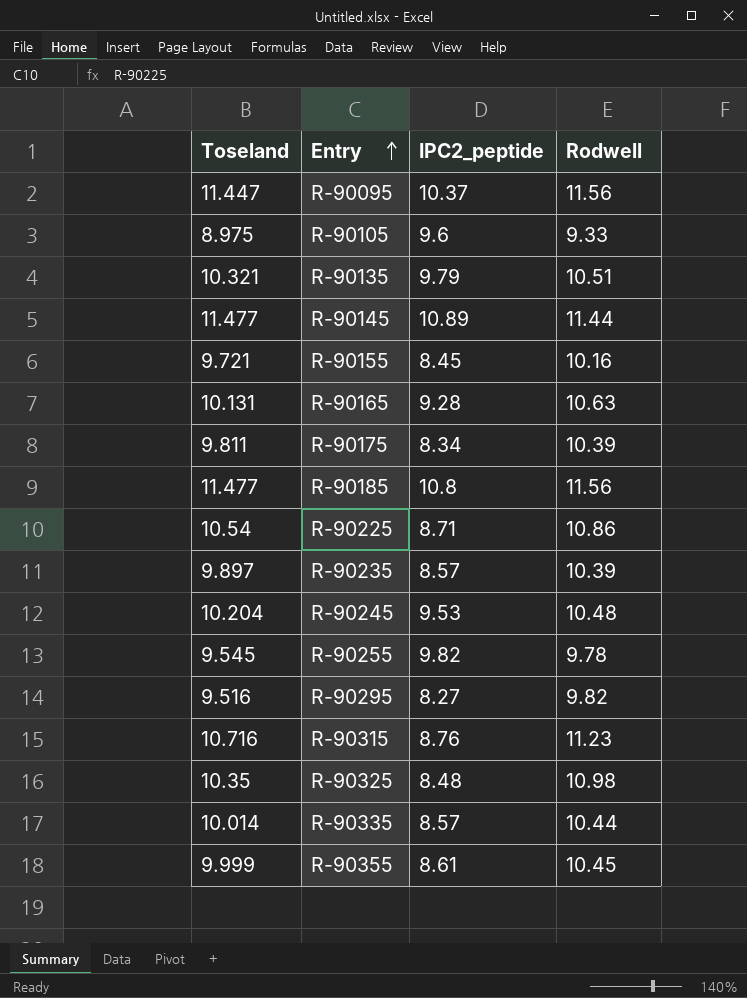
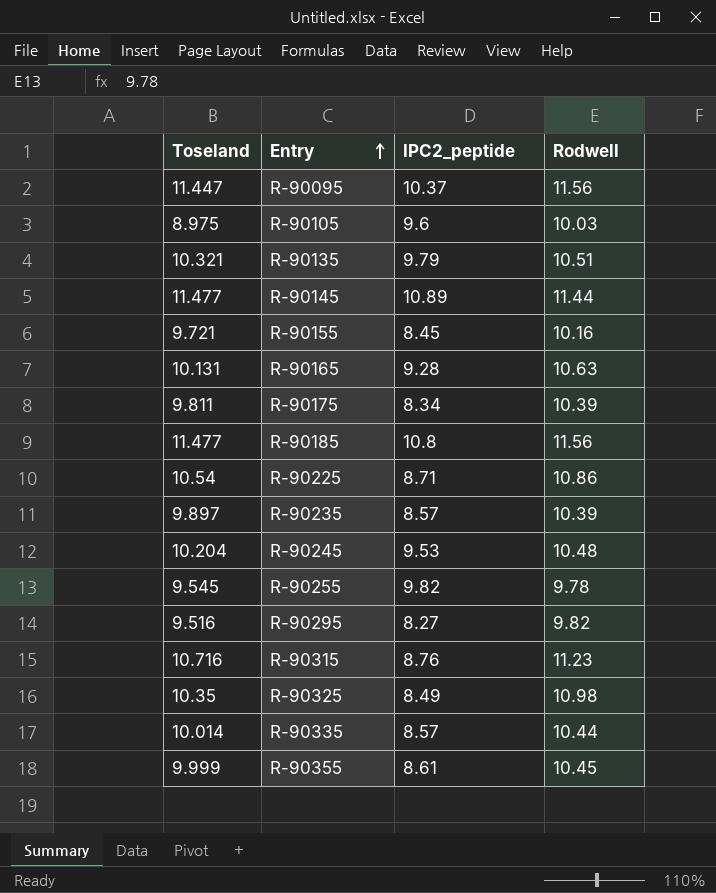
R-90105 | Rodwell: 9.33 -> 10.03
R-90325 | IPC2_peptide: 8.48 -> 8.49

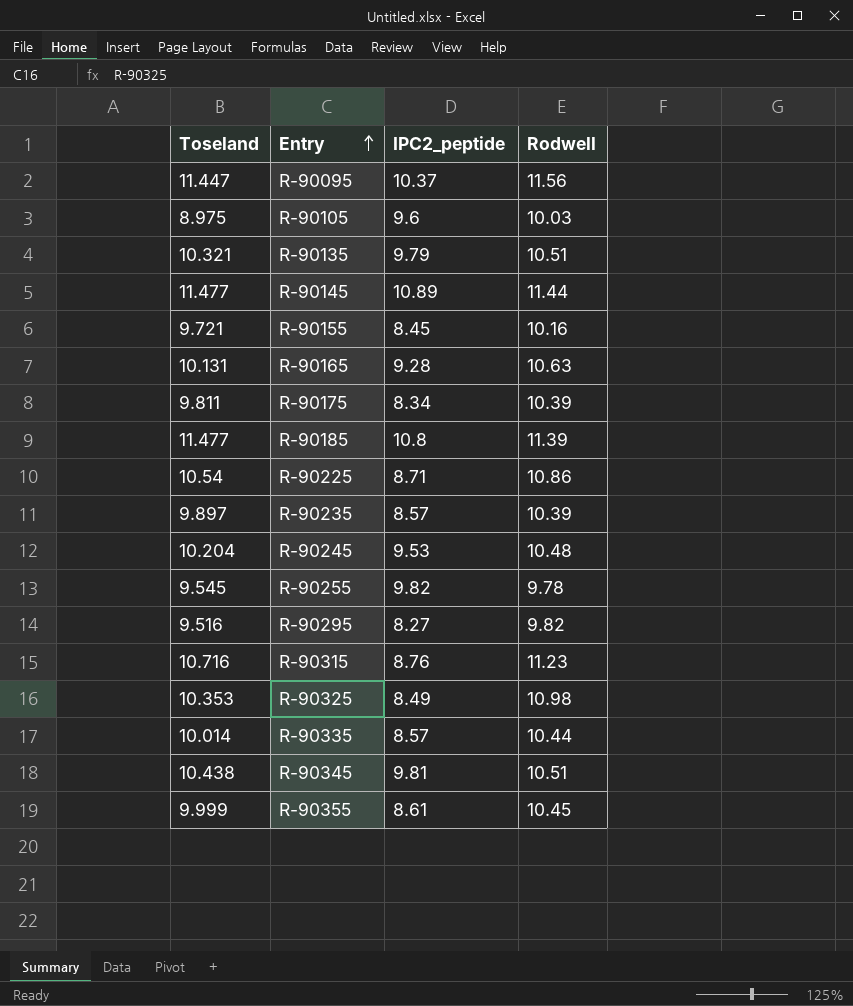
R-90185 | Rodwell: 11.56 -> 11.39
R-90325 | Toseland: 10.35 -> 10.353
row R-90345: none -> 10.438 | 9.81 | 10.51

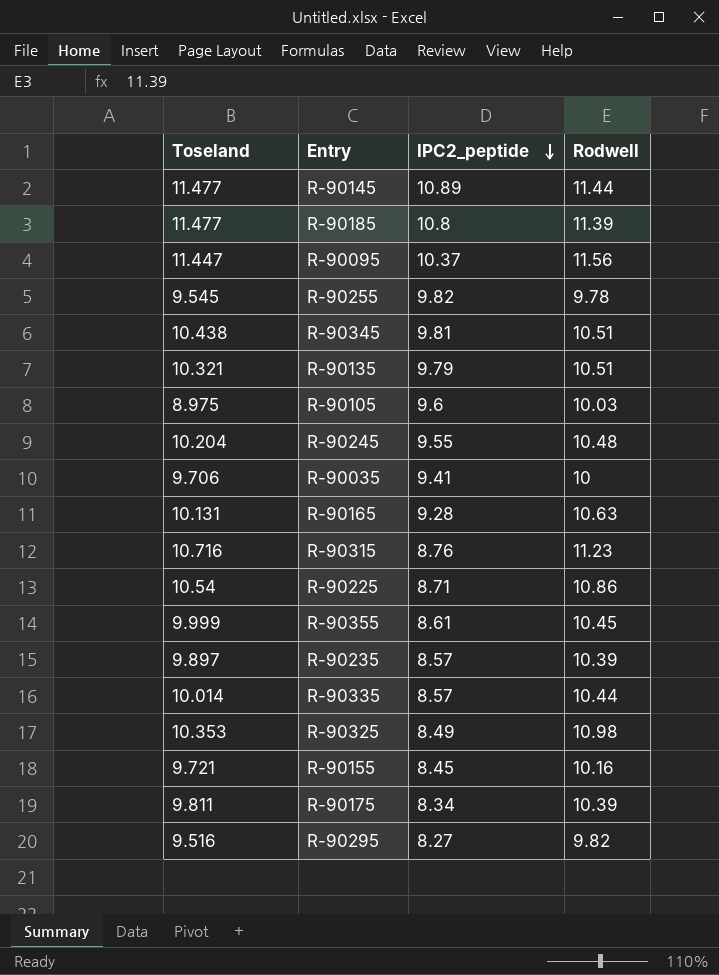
row order: Entry ascending -> IPC2_peptide descending
R-90245 | IPC2_peptide: 9.53 -> 9.55
row R-90035: none -> 9.706 | 9.41 | 10

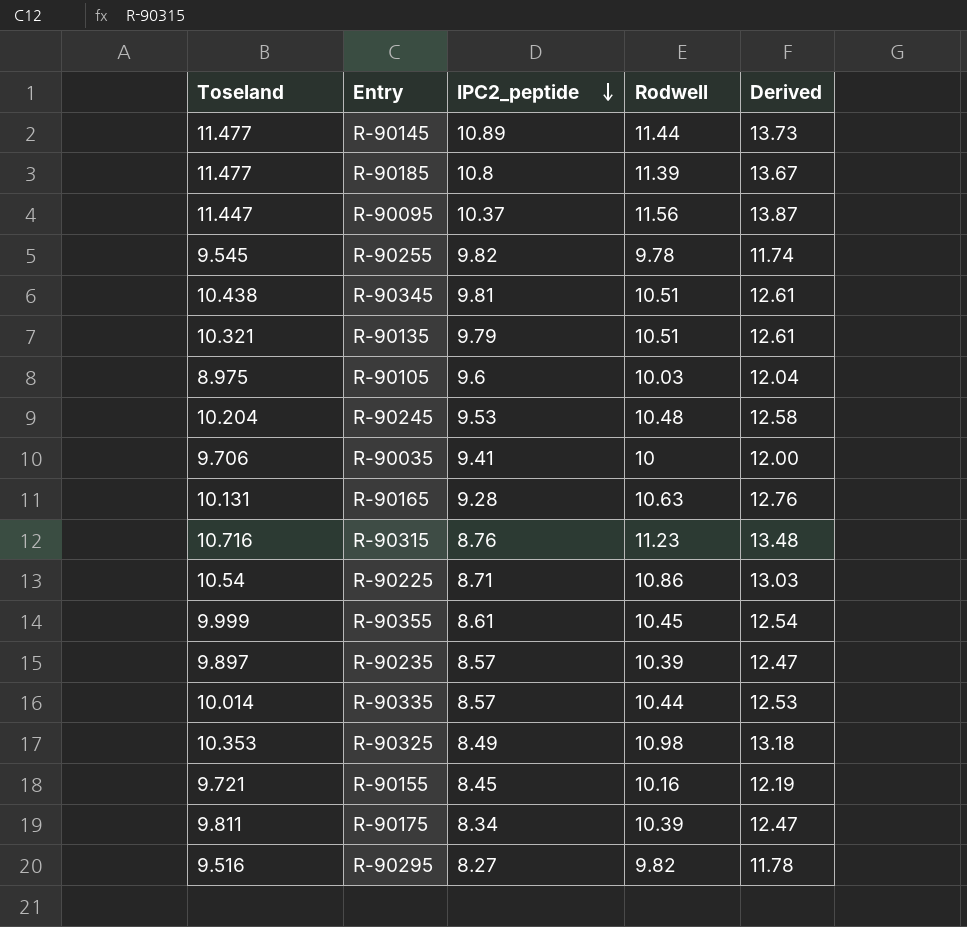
column Derived | formula: none -> [Rodwell] * 1.2
R-90245 | IPC2_peptide: 9.55 -> 9.53

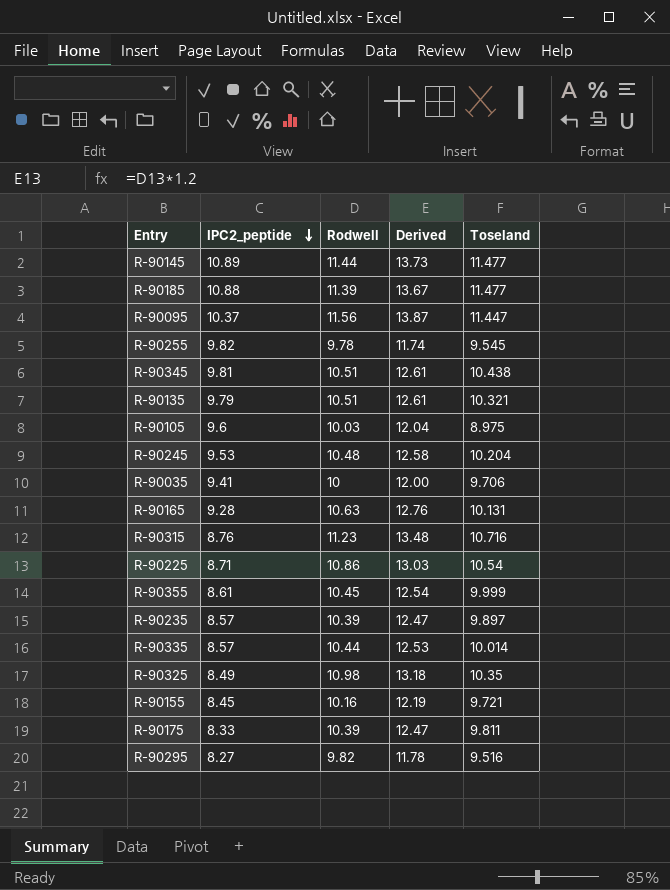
column Toseland | position: 1 -> 5
R-90185 | IPC2_peptide: 10.8 -> 10.88
R-90325 | Toseland: 10.353 -> 10.35
R-90175 | IPC2_peptide: 8.34 -> 8.33

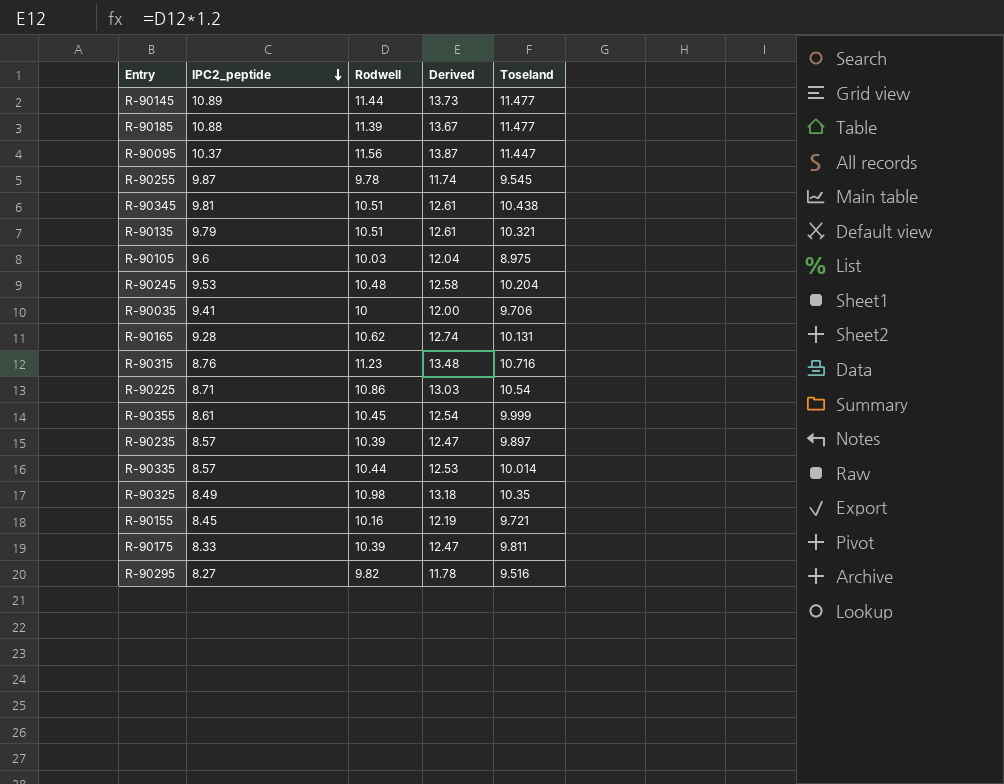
R-90255 | IPC2_peptide: 9.82 -> 9.87
R-90165 | Rodwell: 10.63 -> 10.62
R-90165 | Derived: 12.76 -> 12.74

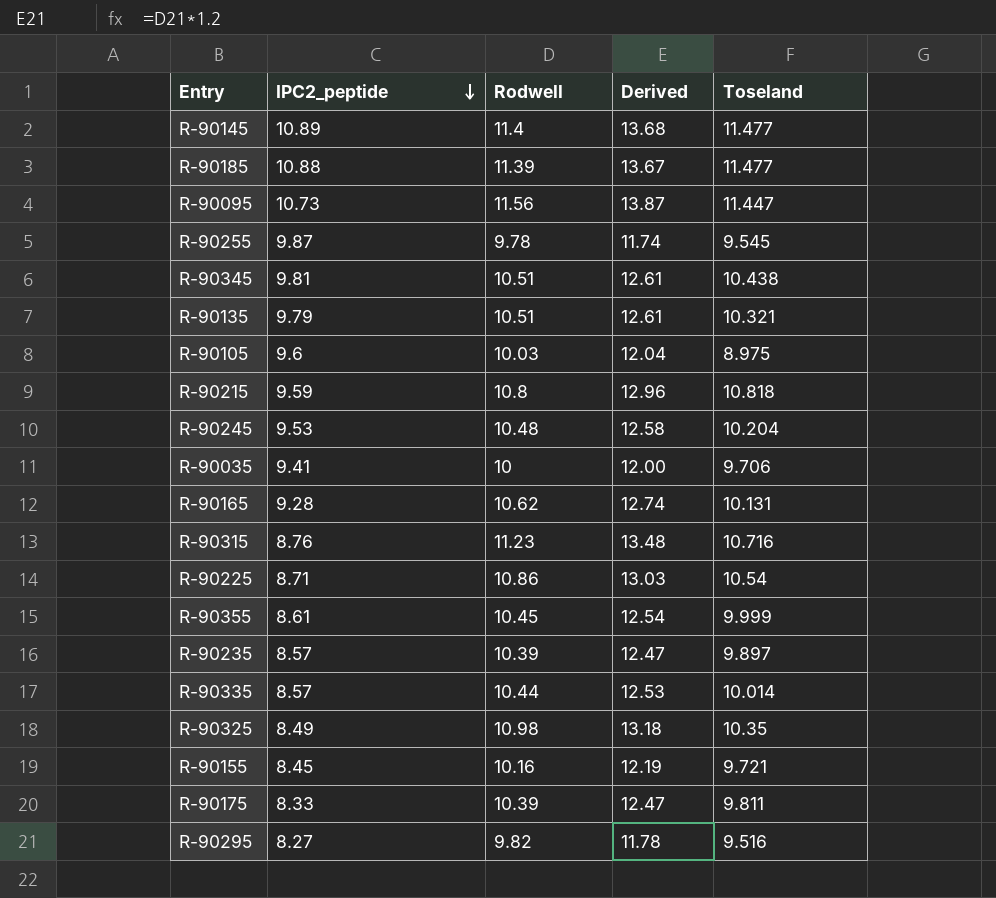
R-90145 | Rodwell: 11.44 -> 11.4
R-90145 | Derived: 13.73 -> 13.68
R-90095 | IPC2_peptide: 10.37 -> 10.73
row R-90215: none -> 9.59 | 10.8 | 12.96 | 10.818

